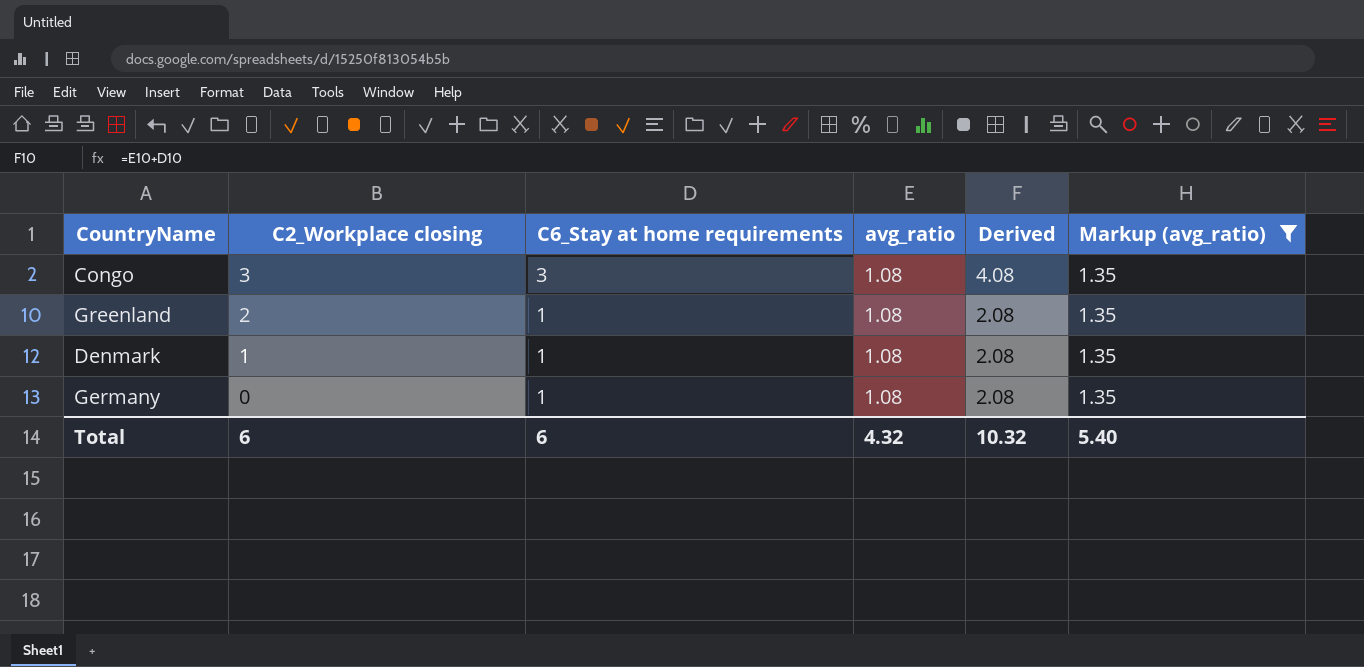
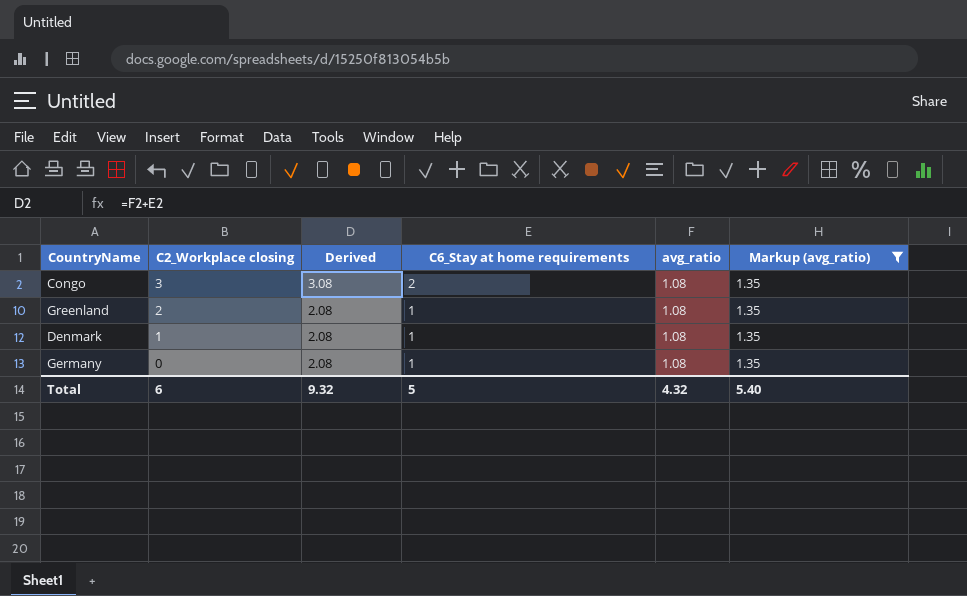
column Derived | position: 5 -> 3
Congo | Derived: 4.08 -> 3.08
Congo | C6_Stay at home requirements: 3 -> 2
Total | Derived: 10.32 -> 9.32
Total | C6_Stay at home requirements: 6 -> 5

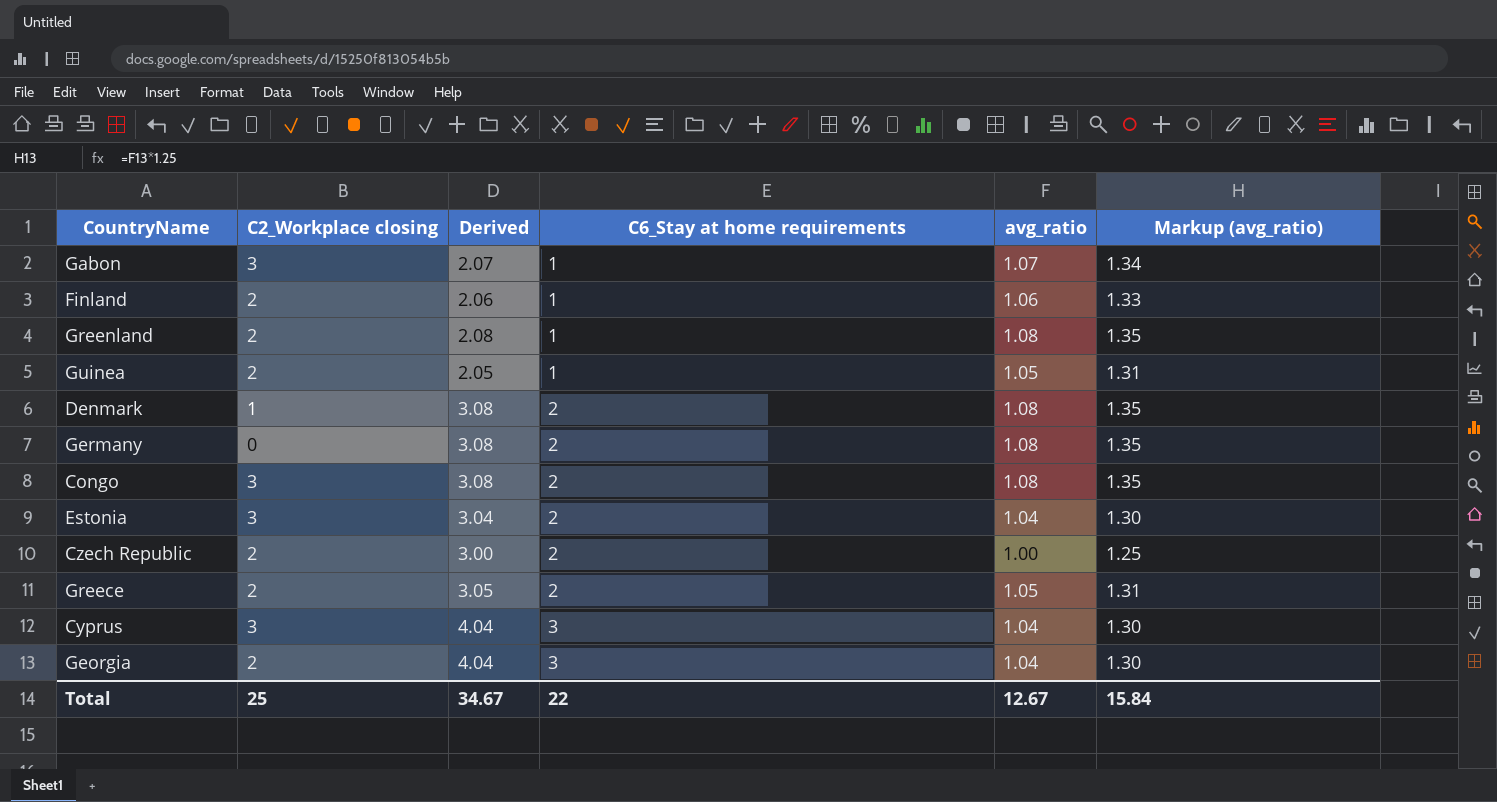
filter: Markup (avg_ratio) = 1.35 -> none
row order: C2_Workplace closing descending -> C6_Stay at home requirements ascending
Denmark | Derived: 2.08 -> 3.08
Denmark | C6_Stay at home requirements: 1 -> 2
Germany | Derived: 2.08 -> 3.08
Germany | C6_Stay at home requirements: 1 -> 2
Total | C2_Workplace closing: 6 -> 25
Total | Derived: 9.32 -> 34.67
Total | C6_Stay at home requirements: 5 -> 22
Total | avg_ratio: 4.32 -> 12.67
Total | Markup (avg_ratio): 5.40 -> 15.84

